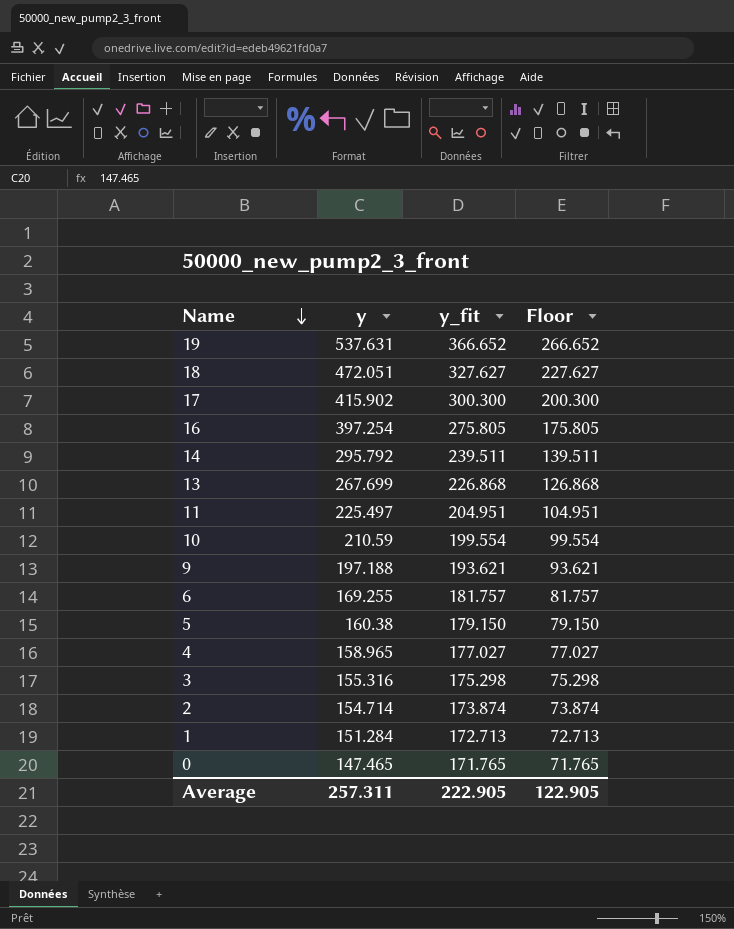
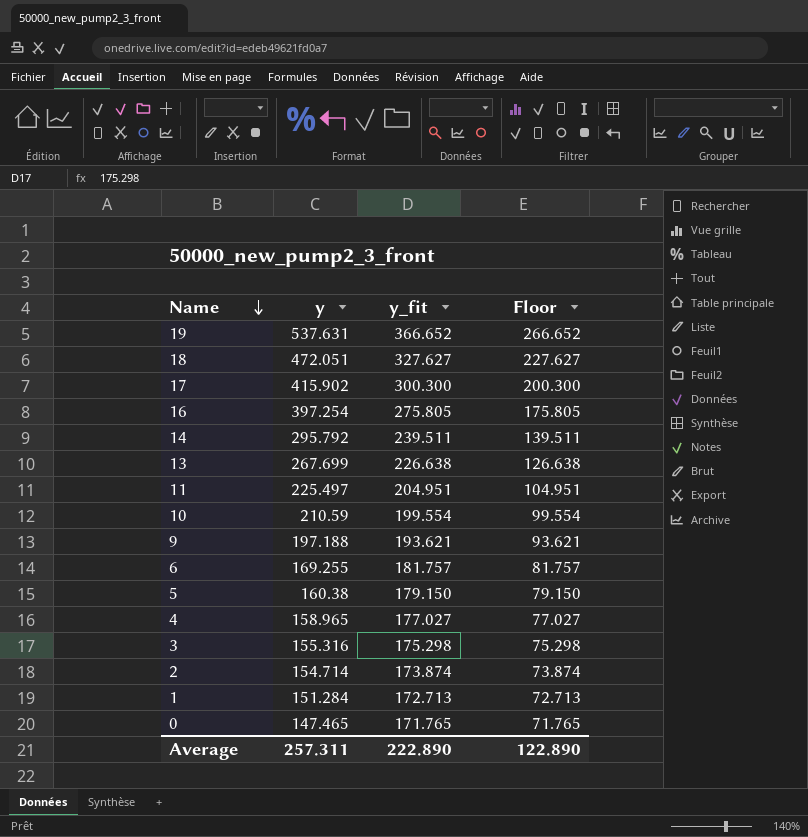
13 | y_fit: 226.868 -> 226.638
13 | Floor: 126.868 -> 126.638
Average | y_fit: 222.905 -> 222.890
Average | Floor: 122.905 -> 122.890

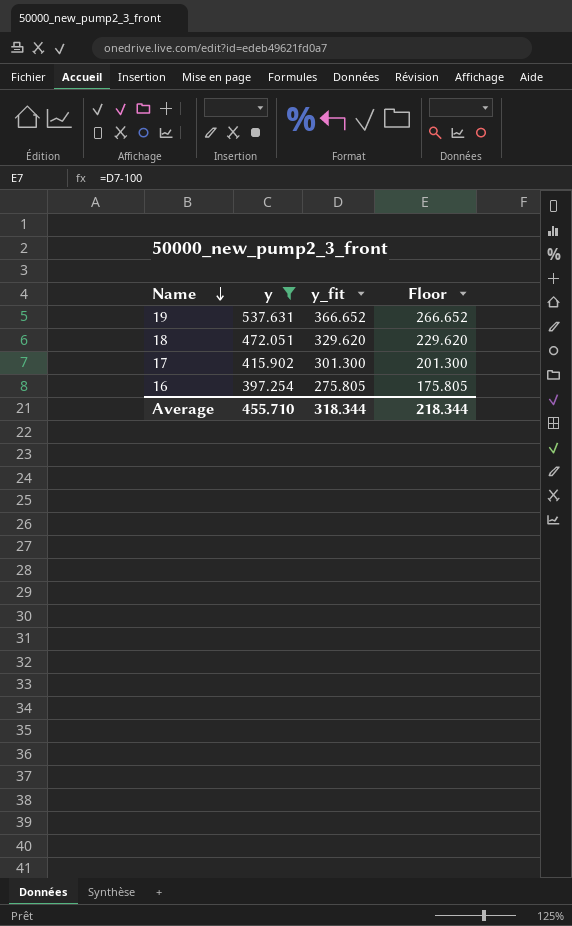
filter: none -> y >= 397.254
18 | y_fit: 327.627 -> 329.620
18 | Floor: 227.627 -> 229.620
17 | y_fit: 300.300 -> 301.300
17 | Floor: 200.300 -> 201.300
Average | y: 257.311 -> 455.710
Average | y_fit: 222.890 -> 318.344
Average | Floor: 122.890 -> 218.344

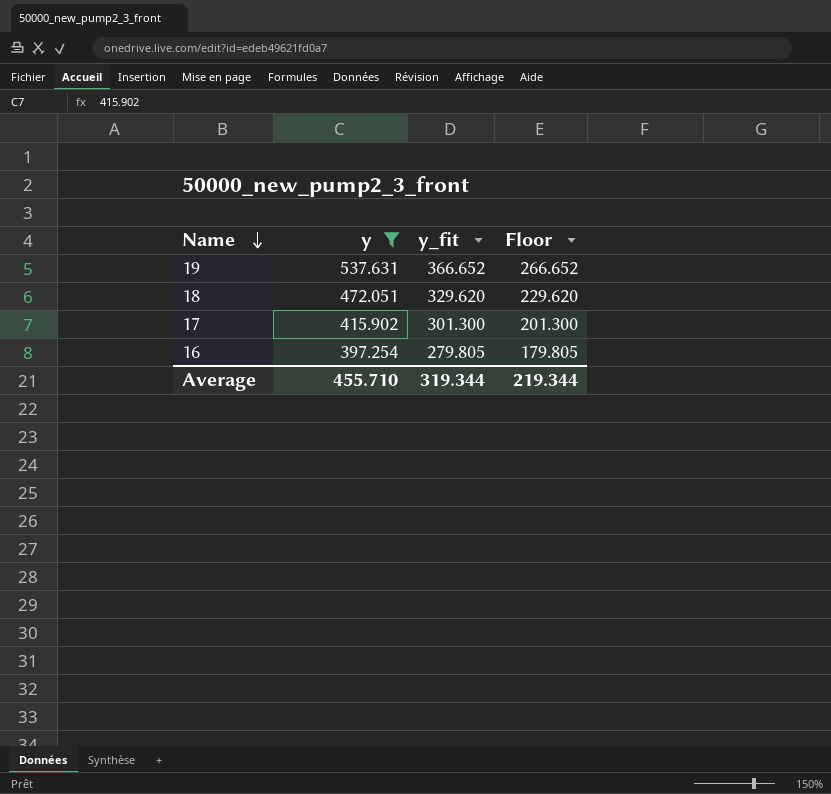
16 | y_fit: 275.805 -> 279.805
16 | Floor: 175.805 -> 179.805
Average | y_fit: 318.344 -> 319.344
Average | Floor: 218.344 -> 219.344

